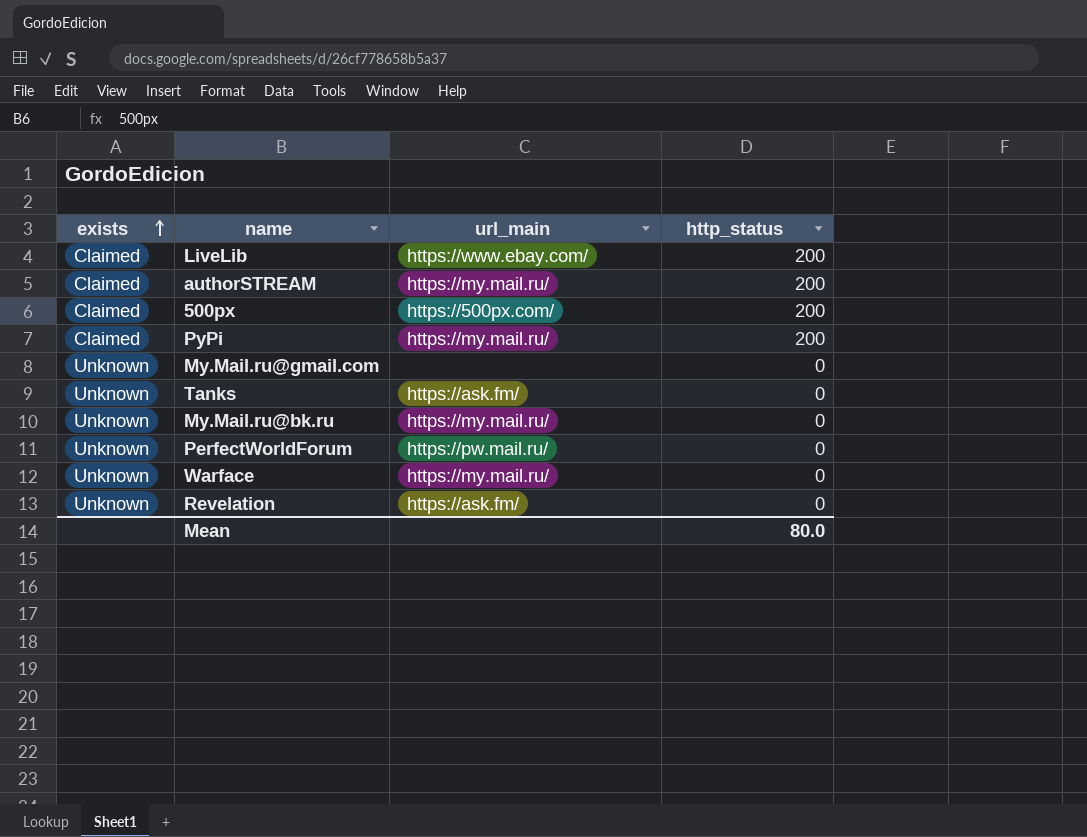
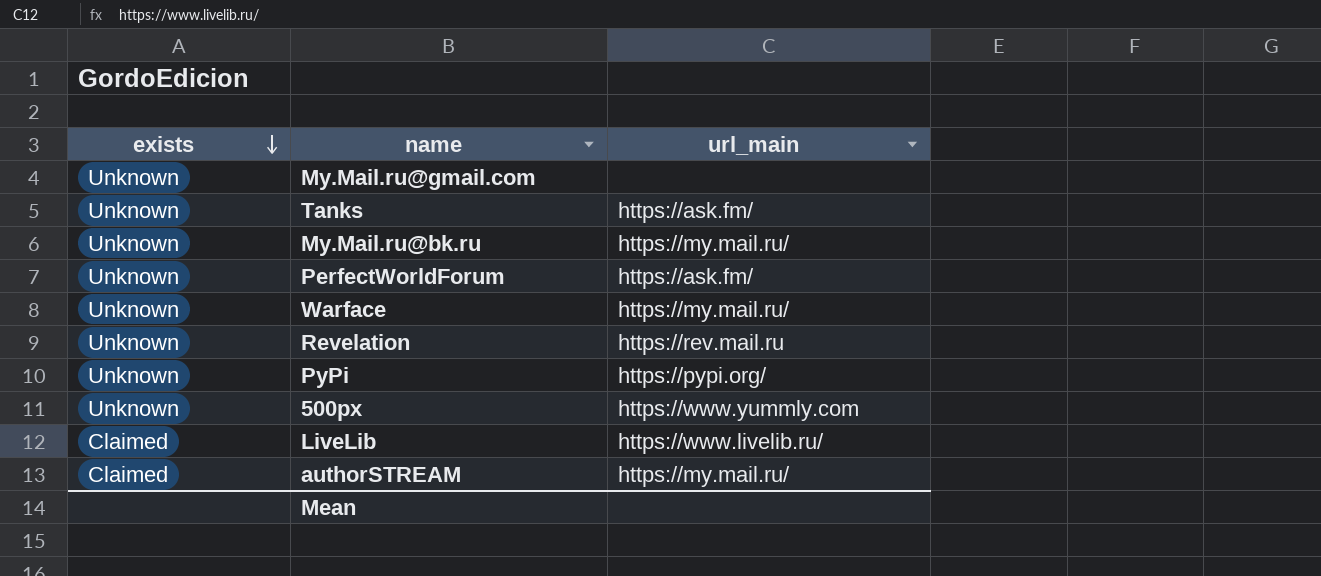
row order: exists ascending -> exists descending
column http_status | position: 4 -> none
PerfectWorldForum | url_main: https://pw.mail.ru/ -> https://ask.fm/
Revelation | url_main: https://ask.fm/ -> https://rev.mail.ru
PyPi | exists: Claimed -> Unknown
PyPi | url_main: https://my.mail.ru/ -> https://pypi.org/
500px | exists: Claimed -> Unknown
500px | url_main: https://500px.com/ -> https://www.yummly.com
LiveLib | url_main: https://www.ebay.com/ -> https://www.livelib.ru/

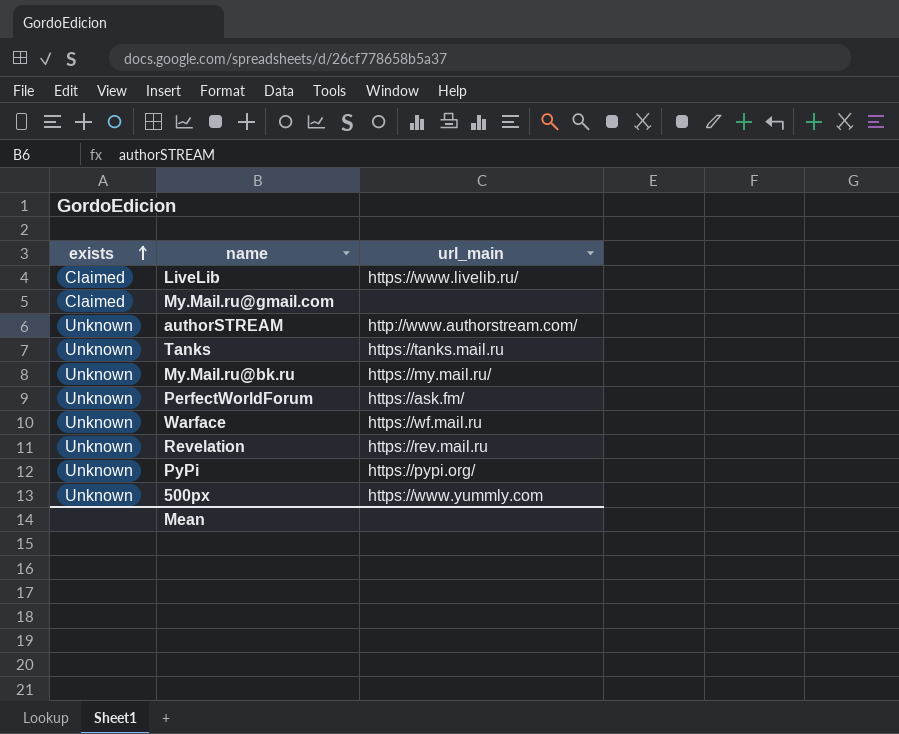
row order: exists descending -> exists ascending
My.Mail.ru@gmail.com | exists: Unknown -> Claimed
authorSTREAM | exists: Claimed -> Unknown
authorSTREAM | url_main: https://my.mail.ru/ -> http://www.authorstream.com/
Tanks | url_main: https://ask.fm/ -> https://tanks.mail.ru
Warface | url_main: https://my.mail.ru/ -> https://wf.mail.ru

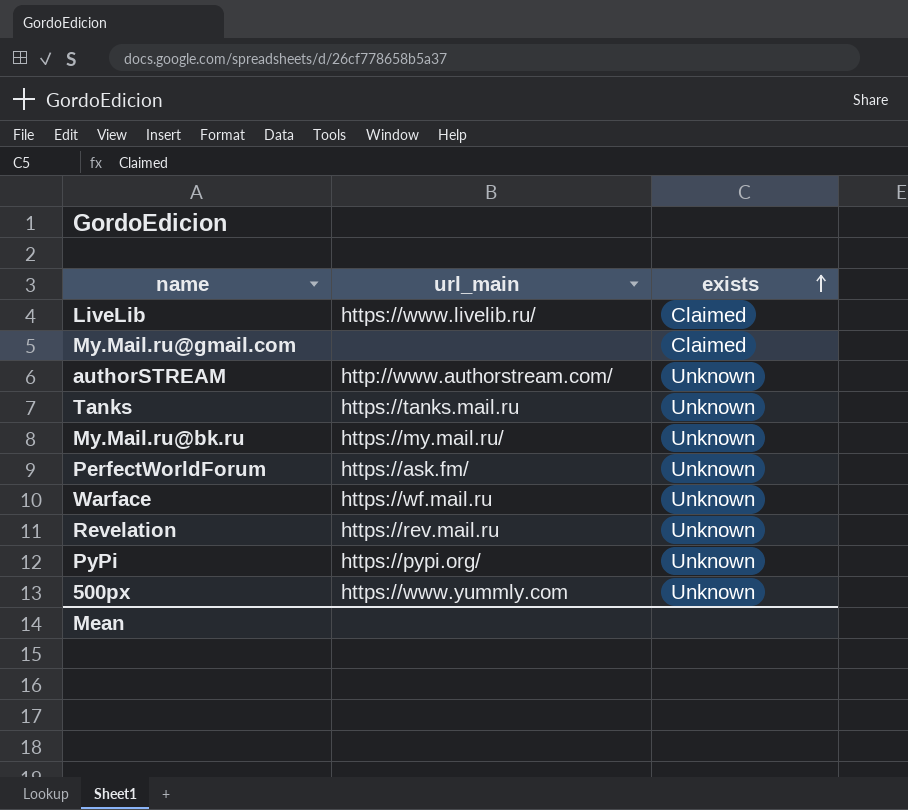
column exists | position: 1 -> 3

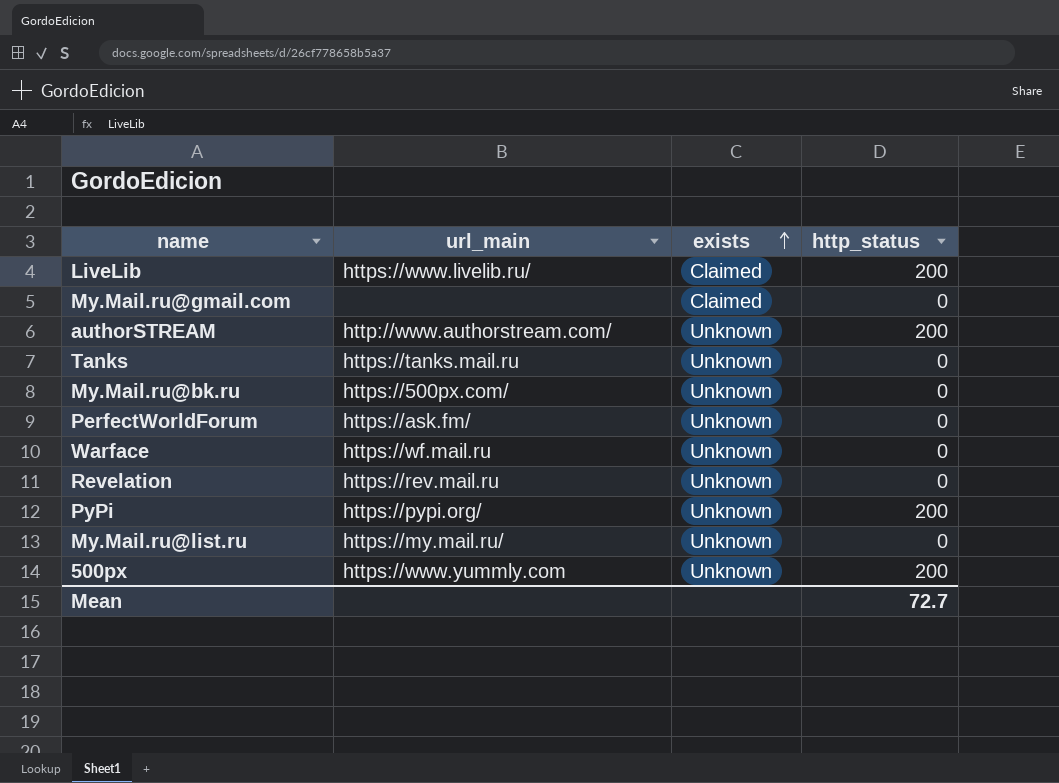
column http_status | position: none -> 4
My.Mail.ru@bk.ru | url_main: https://my.mail.ru/ -> https://500px.com/
row My.Mail.ru@list.ru: none -> https://my.mail.ru/ | Unknown | 0

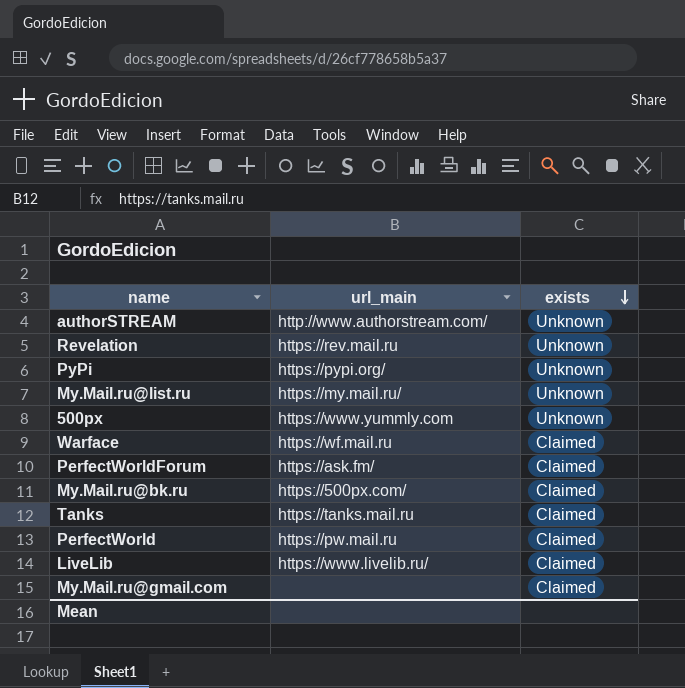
row order: exists ascending -> exists descending
column http_status | position: 4 -> none
Warface | exists: Unknown -> Claimed
PerfectWorldForum | exists: Unknown -> Claimed
My.Mail.ru@bk.ru | exists: Unknown -> Claimed
Tanks | exists: Unknown -> Claimed
row PerfectWorld: none -> https://pw.mail.ru | Claimed

